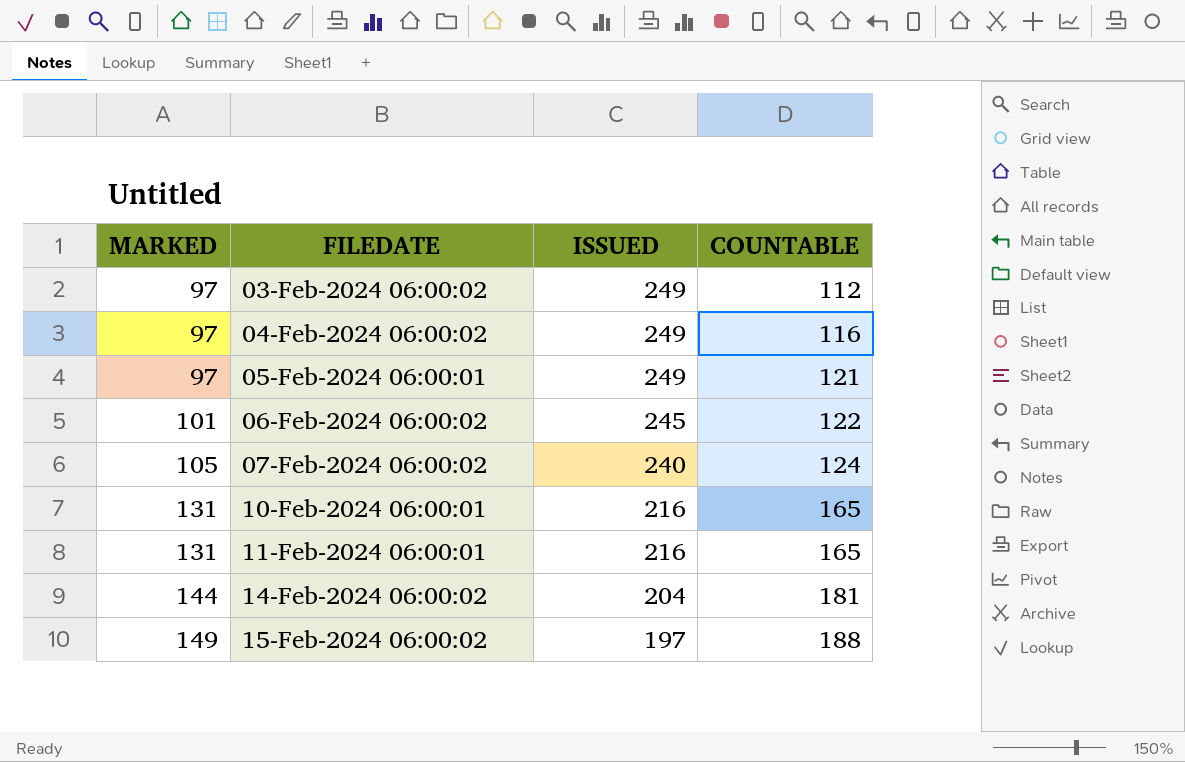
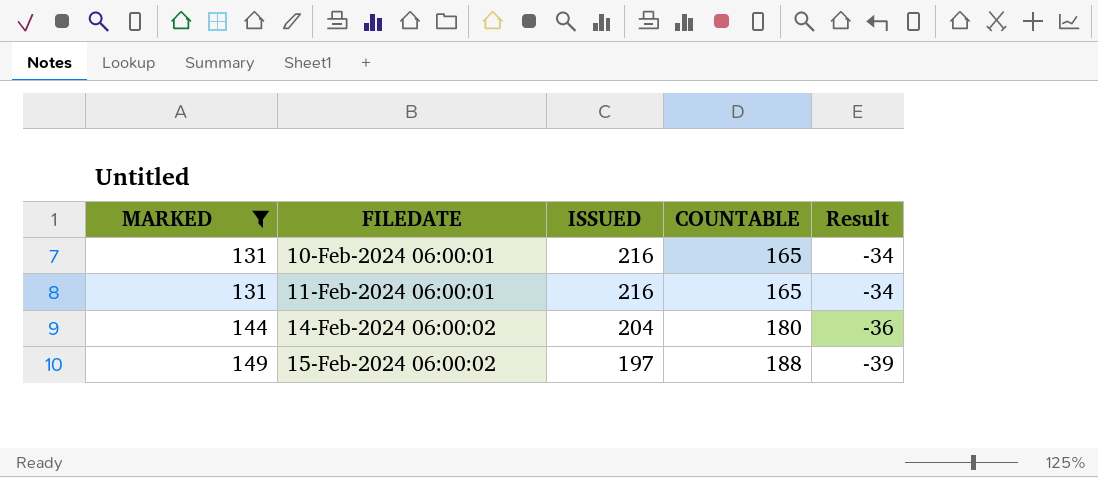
filter: none -> MARKED >= 131
column Result | formula: none -> [MARKED] - [COUNTABLE]
14-Feb-2024 06:00:02 | COUNTABLE: 181 -> 180

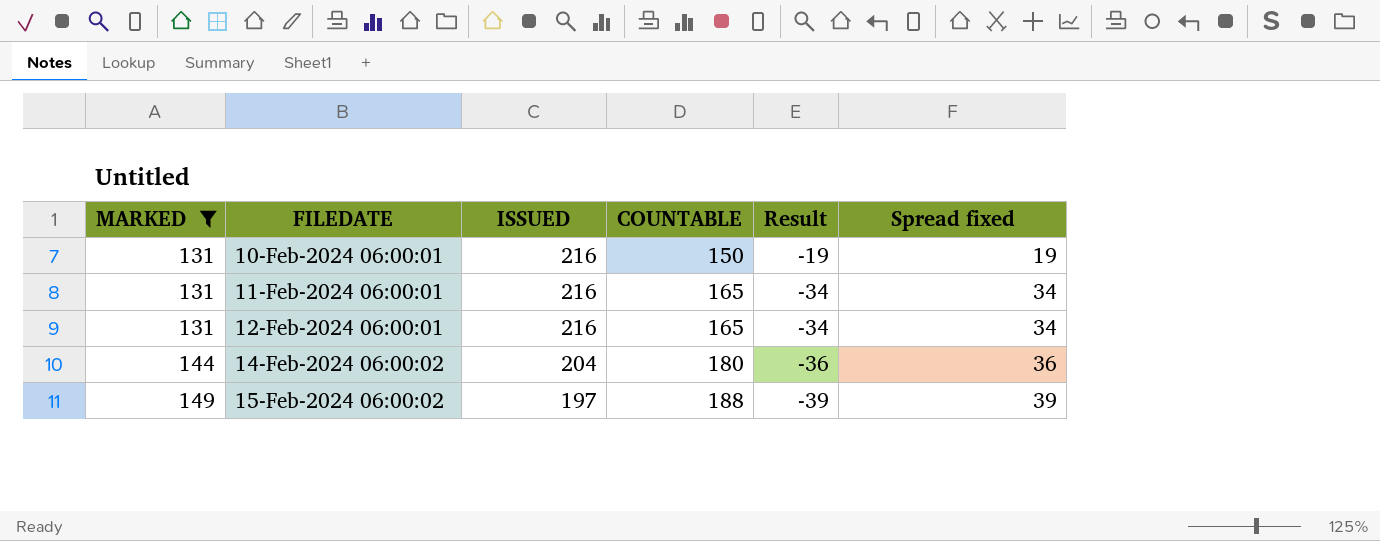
column Spread fixed | formula: none -> [COUNTABLE] - [MARKED]
10-Feb-2024 06:00:01 | COUNTABLE: 165 -> 150
10-Feb-2024 06:00:01 | Result: -34 -> -19
row 12-Feb-2024 06:00:01: none -> 131 | 216 | 165 | -34 | 34

